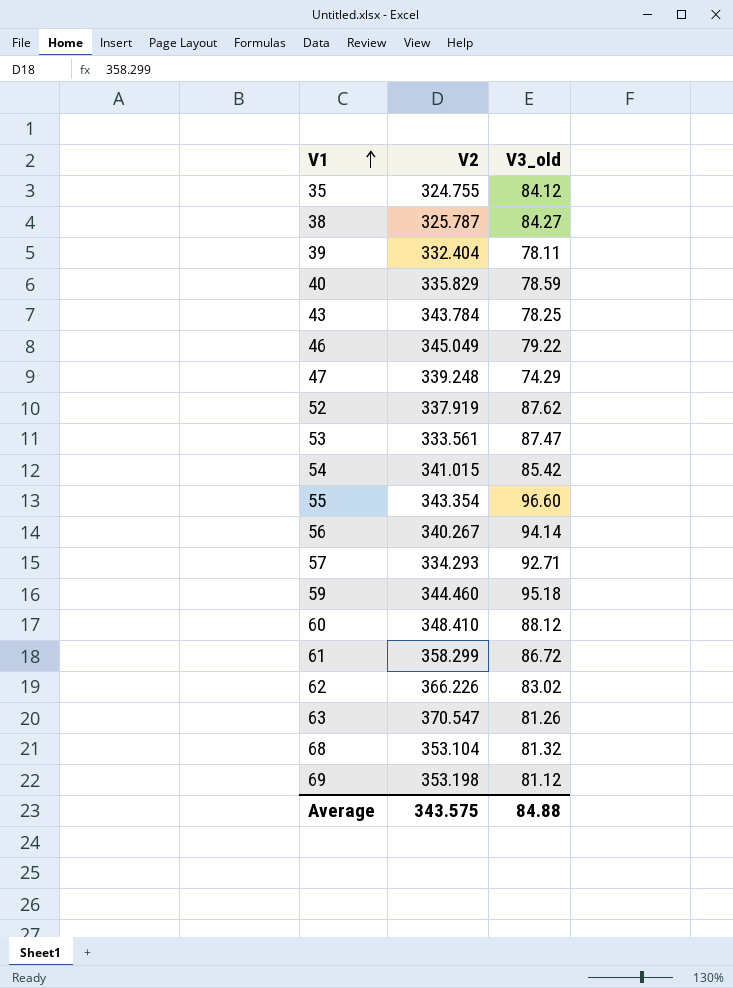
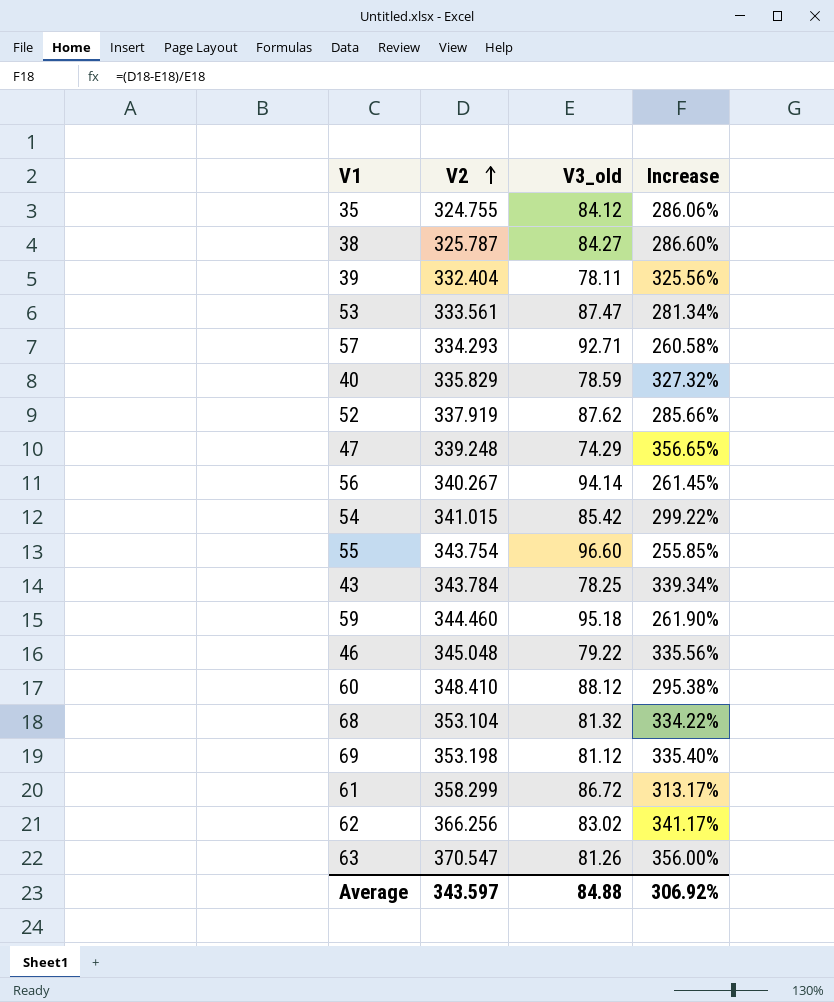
row order: V1 ascending -> V2 ascending
column Increase | formula: none -> ([V2] - [V3_old]) / [V3_old]
55 | V2: 343.354 -> 343.754
46 | V2: 345.049 -> 345.048
62 | V2: 366.226 -> 366.256
Average | V2: 343.575 -> 343.597

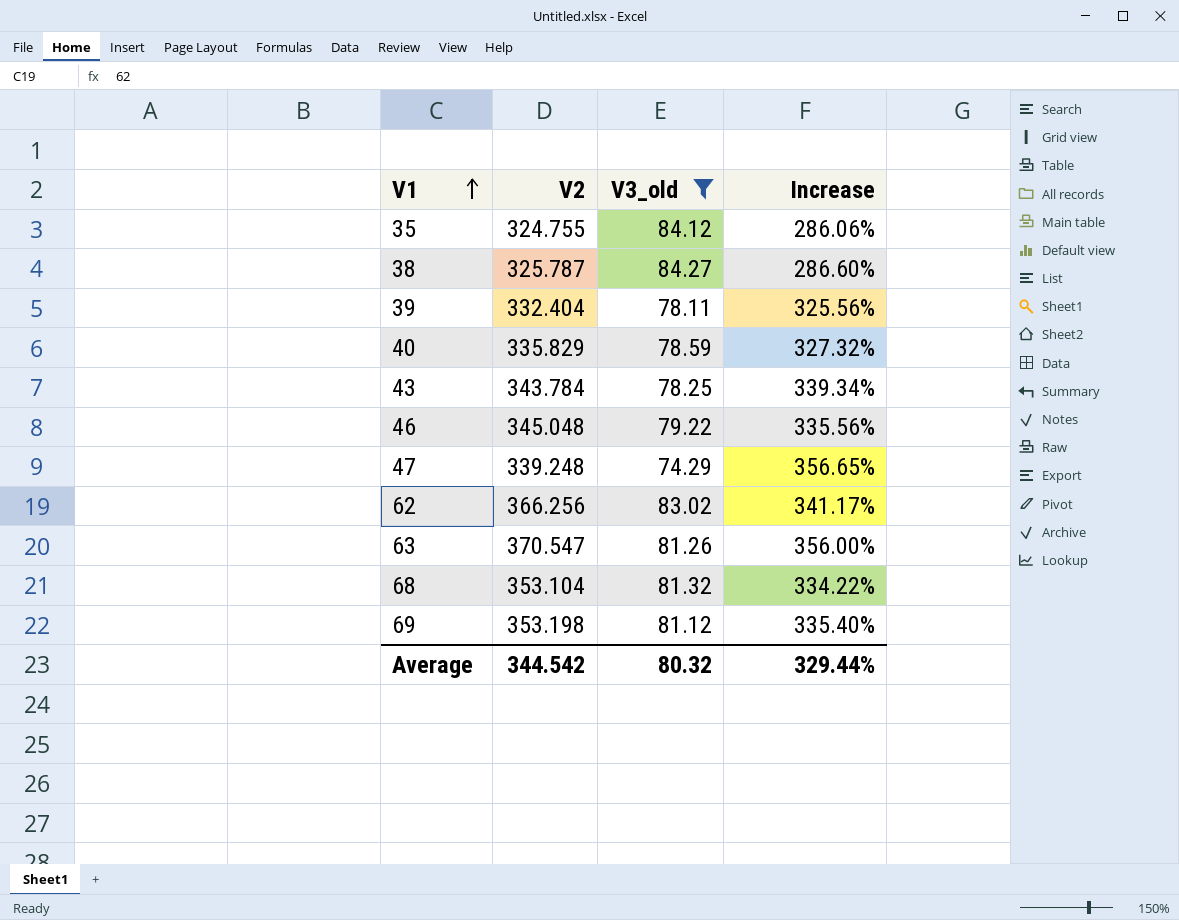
filter: none -> V3_old <= 84.27
row order: V2 ascending -> V1 ascending
Average | V2: 343.597 -> 344.542
Average | V3_old: 84.88 -> 80.32
Average | Increase: 306.92% -> 329.44%

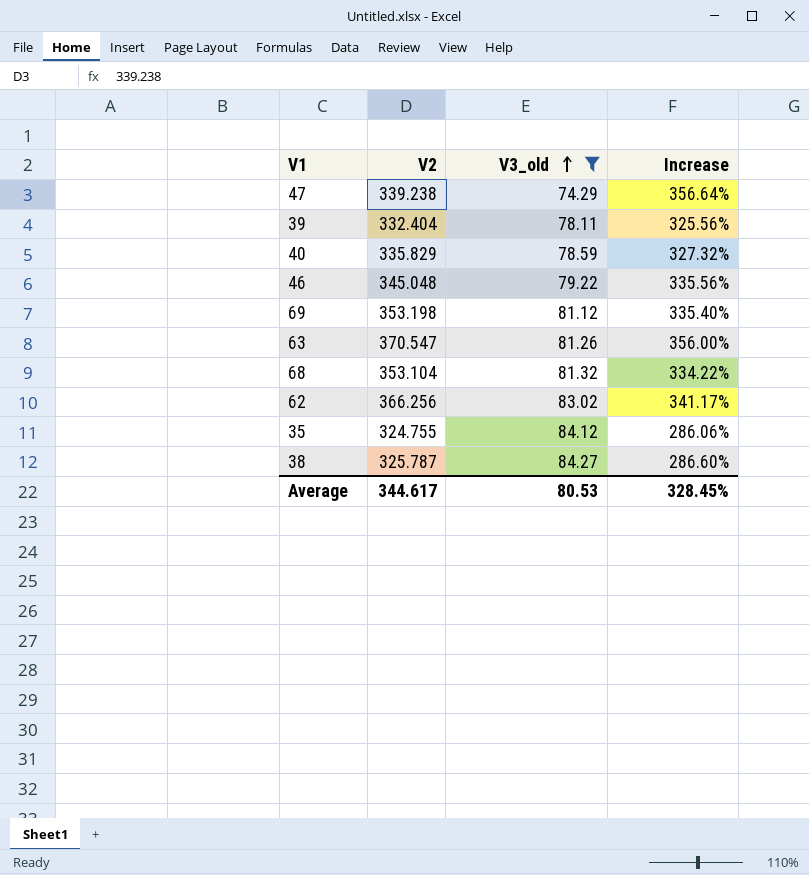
row order: V1 ascending -> V3_old ascending
row 43: 343.784 | 78.25 | 339.34% -> none
47 | V2: 339.248 -> 339.238
47 | Increase: 356.65% -> 356.64%
Average | V2: 344.542 -> 344.617
Average | V3_old: 80.32 -> 80.53
Average | Increase: 329.44% -> 328.45%

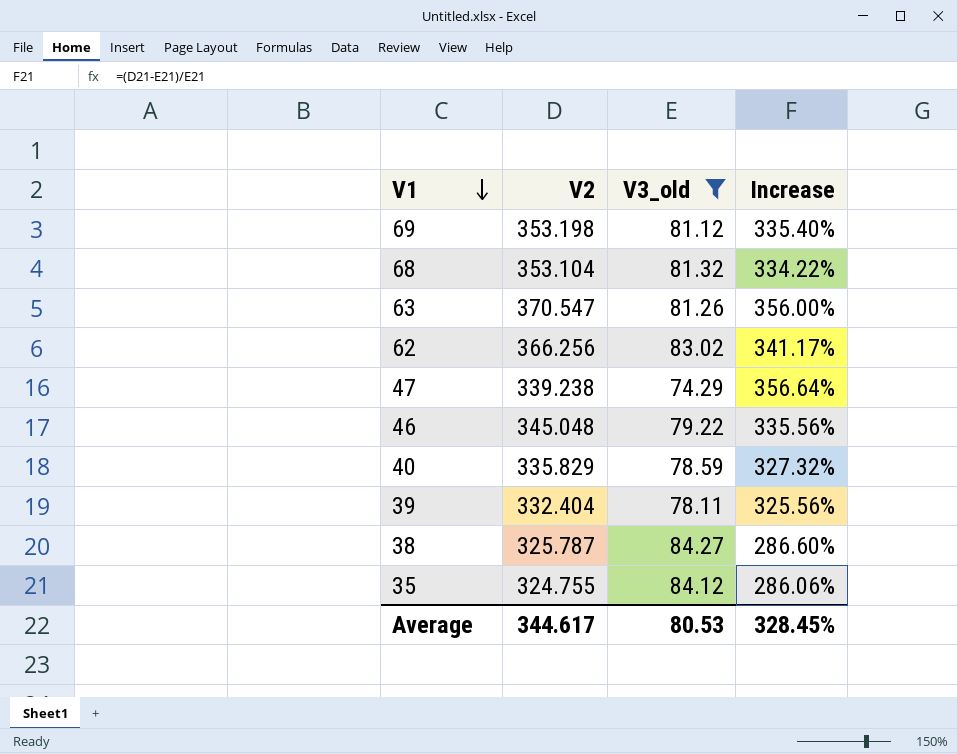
row order: V3_old ascending -> V1 descending

